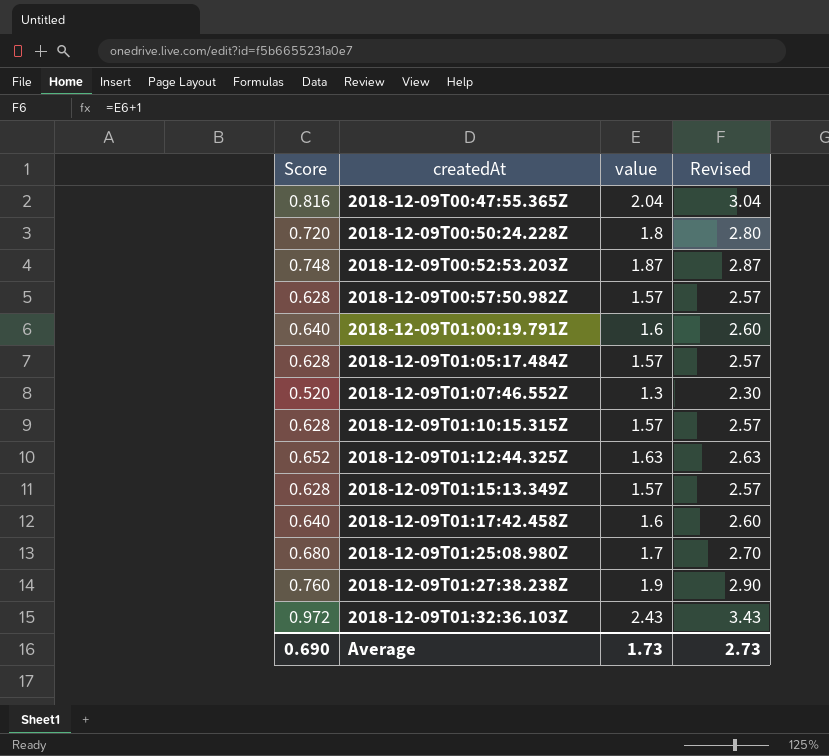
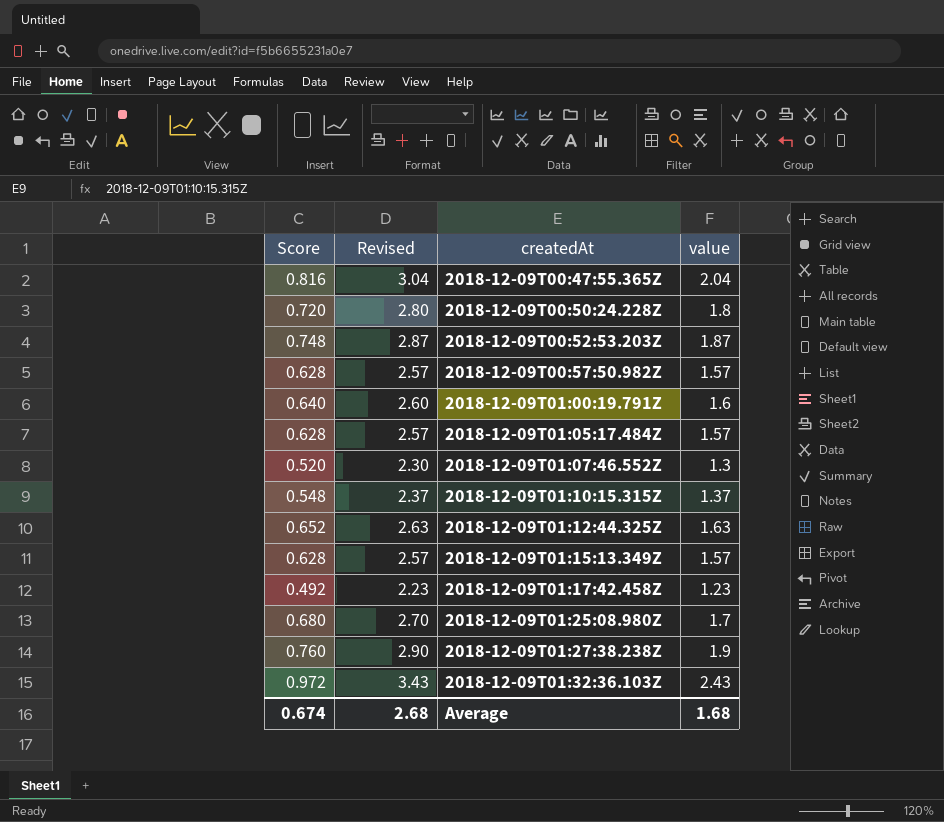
column Revised | position: 4 -> 2
2018-12-09T01:10:15.315Z | Score: 0.628 -> 0.548
2018-12-09T01:10:15.315Z | Revised: 2.57 -> 2.37
2018-12-09T01:10:15.315Z | value: 1.57 -> 1.37
2018-12-09T01:17:42.458Z | Score: 0.640 -> 0.492
2018-12-09T01:17:42.458Z | Revised: 2.60 -> 2.23
2018-12-09T01:17:42.458Z | value: 1.6 -> 1.23
Average | Score: 0.690 -> 0.674
Average | Revised: 2.73 -> 2.68
Average | value: 1.73 -> 1.68

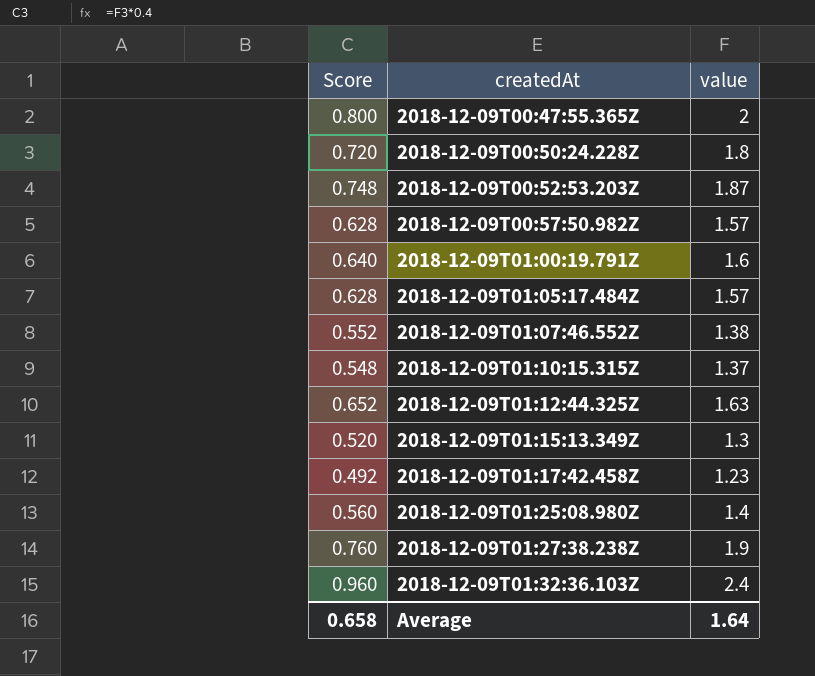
column Revised | formula: [value] + 1 -> none
2018-12-09T00:47:55.365Z | Score: 0.816 -> 0.800
2018-12-09T00:47:55.365Z | value: 2.04 -> 2
2018-12-09T01:07:46.552Z | Score: 0.520 -> 0.552
2018-12-09T01:07:46.552Z | value: 1.3 -> 1.38
2018-12-09T01:15:13.349Z | Score: 0.628 -> 0.520
2018-12-09T01:15:13.349Z | value: 1.57 -> 1.3
2018-12-09T01:25:08.980Z | Score: 0.680 -> 0.560
2018-12-09T01:25:08.980Z | value: 1.7 -> 1.4
2018-12-09T01:32:36.103Z | Score: 0.972 -> 0.960
2018-12-09T01:32:36.103Z | value: 2.43 -> 2.4
Average | Score: 0.674 -> 0.658
Average | value: 1.68 -> 1.64

